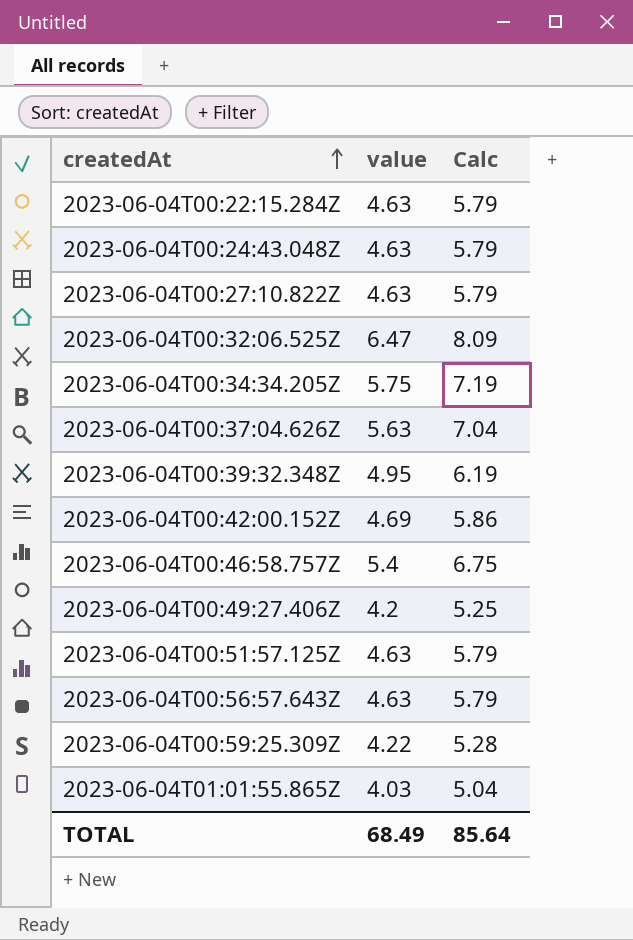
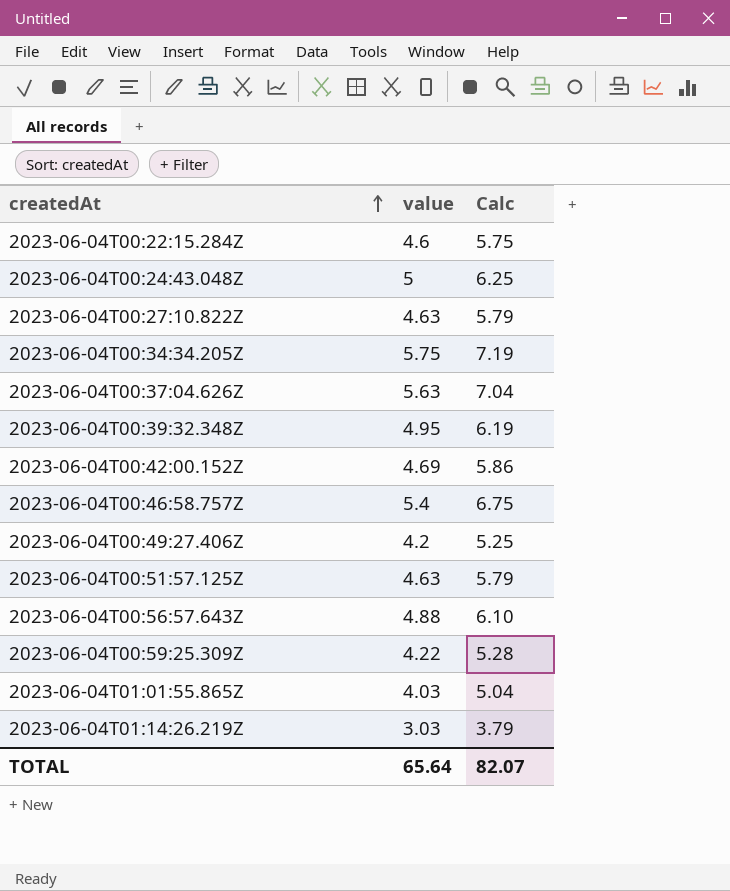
row 2023-06-04T00:32:06.525Z: 6.47 | 8.09 -> none
2023-06-04T00:22:15.284Z | value: 4.63 -> 4.6
2023-06-04T00:22:15.284Z | Calc: 5.79 -> 5.75
2023-06-04T00:24:43.048Z | value: 4.63 -> 5
2023-06-04T00:24:43.048Z | Calc: 5.79 -> 6.25
2023-06-04T00:56:57.643Z | value: 4.63 -> 4.88
2023-06-04T00:56:57.643Z | Calc: 5.79 -> 6.10
row 2023-06-04T01:14:26.219Z: none -> 3.03 | 3.79
TOTAL | value: 68.49 -> 65.64
TOTAL | Calc: 85.64 -> 82.07

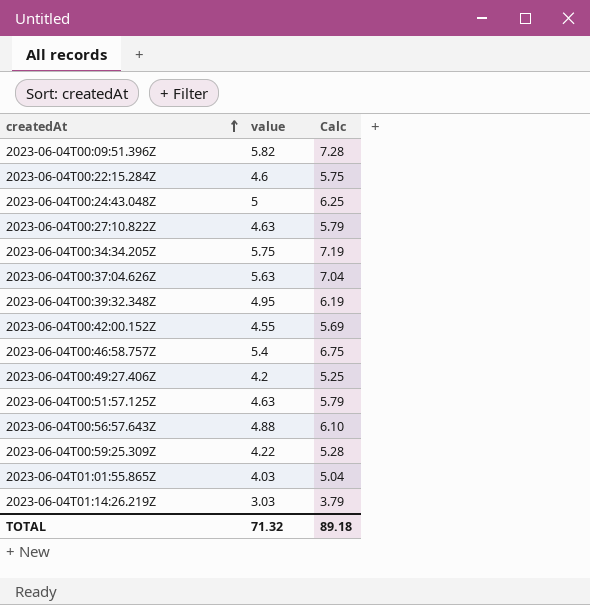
row 2023-06-04T00:09:51.396Z: none -> 5.82 | 7.28
2023-06-04T00:42:00.152Z | value: 4.69 -> 4.55
2023-06-04T00:42:00.152Z | Calc: 5.86 -> 5.69
TOTAL | value: 65.64 -> 71.32
TOTAL | Calc: 82.07 -> 89.18

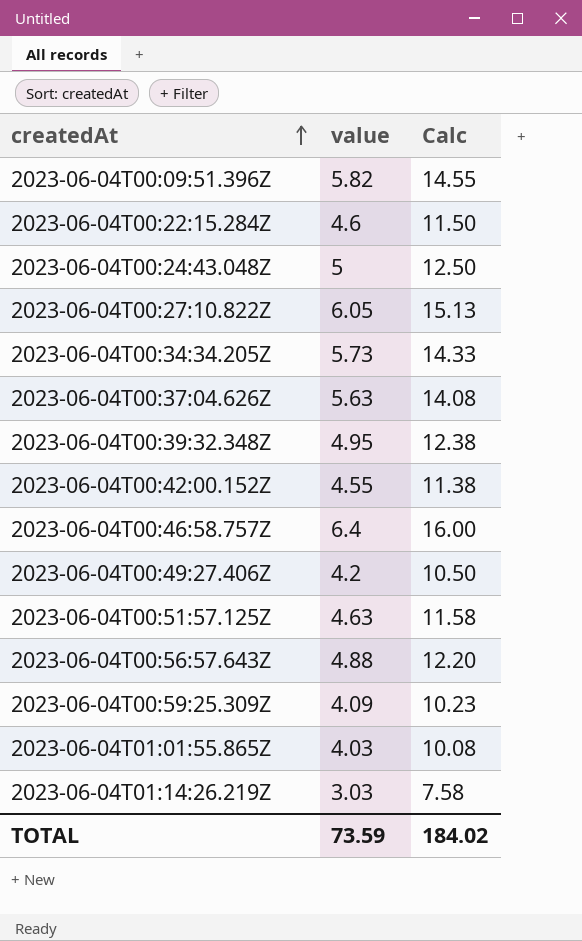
column Calc | formula: [value] * 1.25 -> [value] * 2.5
2023-06-04T00:27:10.822Z | value: 4.63 -> 6.05
2023-06-04T00:34:34.205Z | value: 5.75 -> 5.73
2023-06-04T00:46:58.757Z | value: 5.4 -> 6.4
2023-06-04T00:59:25.309Z | value: 4.22 -> 4.09
TOTAL | value: 71.32 -> 73.59
TOTAL | Calc: 89.18 -> 184.02

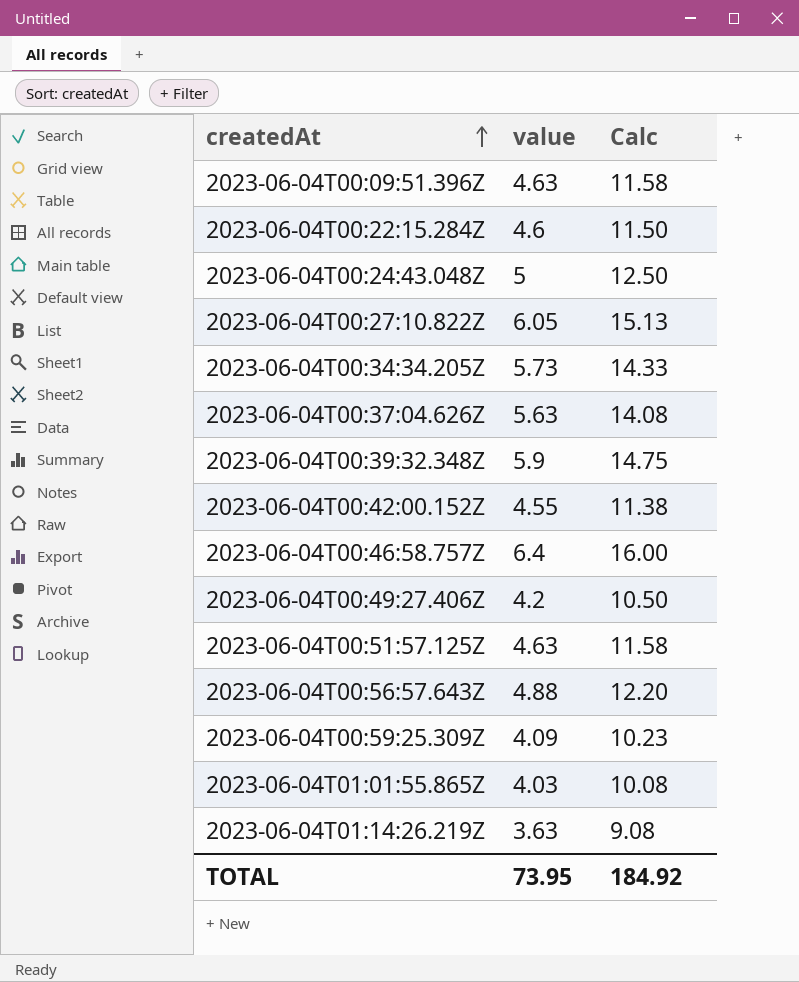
2023-06-04T00:09:51.396Z | value: 5.82 -> 4.63
2023-06-04T00:09:51.396Z | Calc: 14.55 -> 11.58
2023-06-04T00:39:32.348Z | value: 4.95 -> 5.9
2023-06-04T00:39:32.348Z | Calc: 12.38 -> 14.75
2023-06-04T01:14:26.219Z | value: 3.03 -> 3.63
2023-06-04T01:14:26.219Z | Calc: 7.58 -> 9.08
TOTAL | value: 73.59 -> 73.95
TOTAL | Calc: 184.02 -> 184.92

